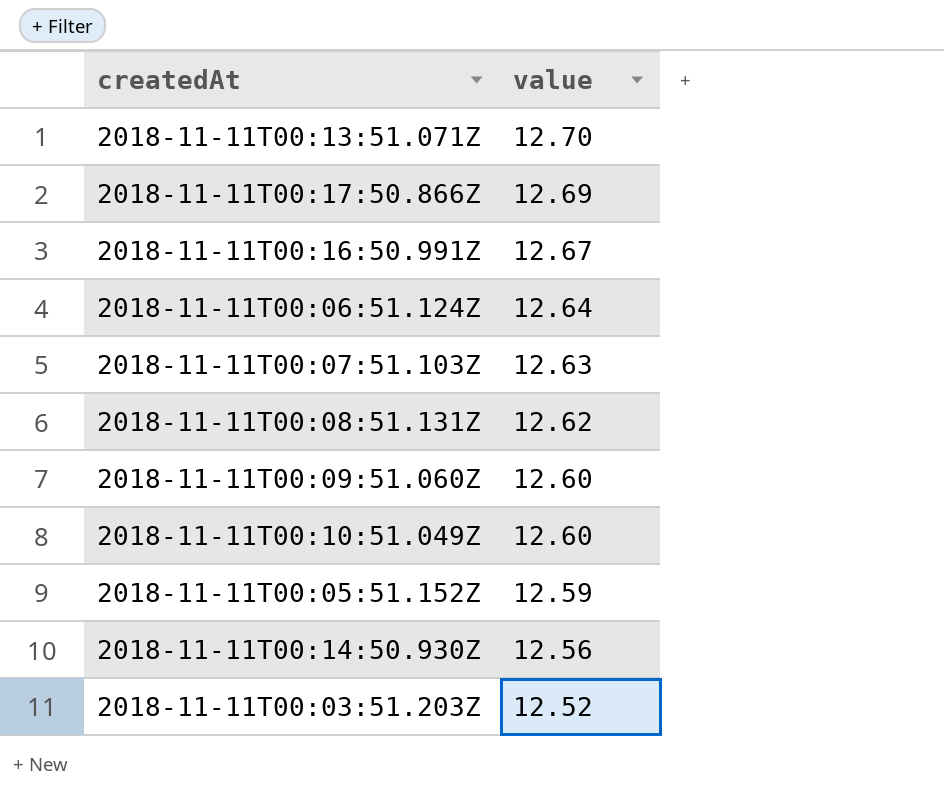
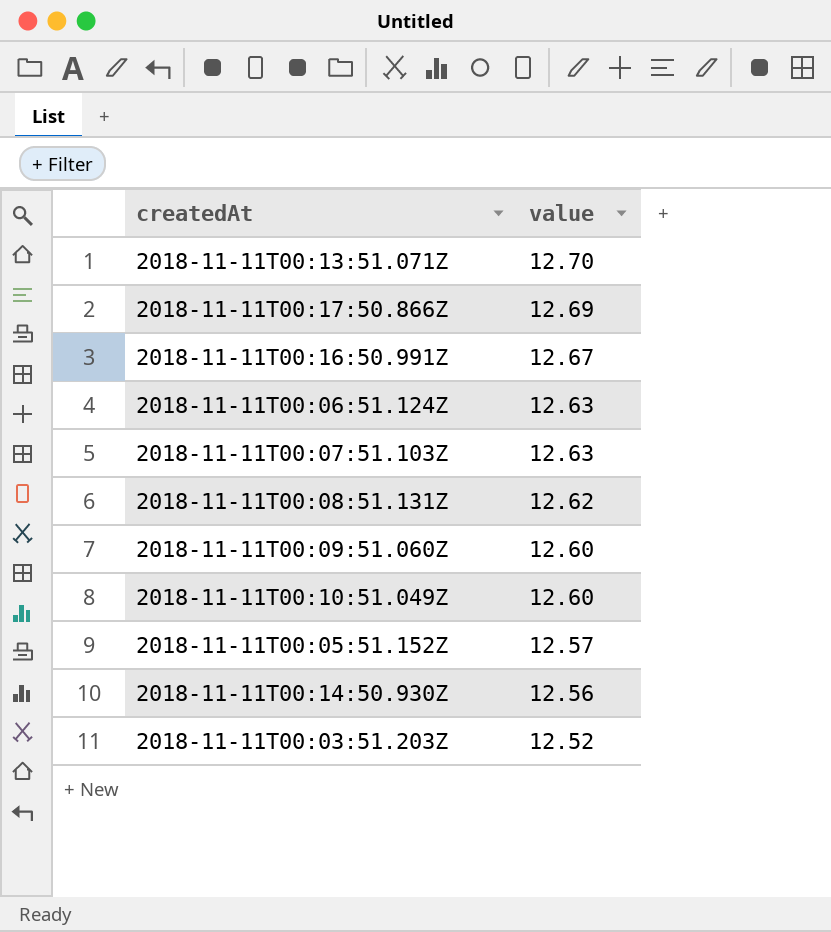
2018-11-11T00:06:51.124Z | value: 12.64 -> 12.63
2018-11-11T00:05:51.152Z | value: 12.59 -> 12.57

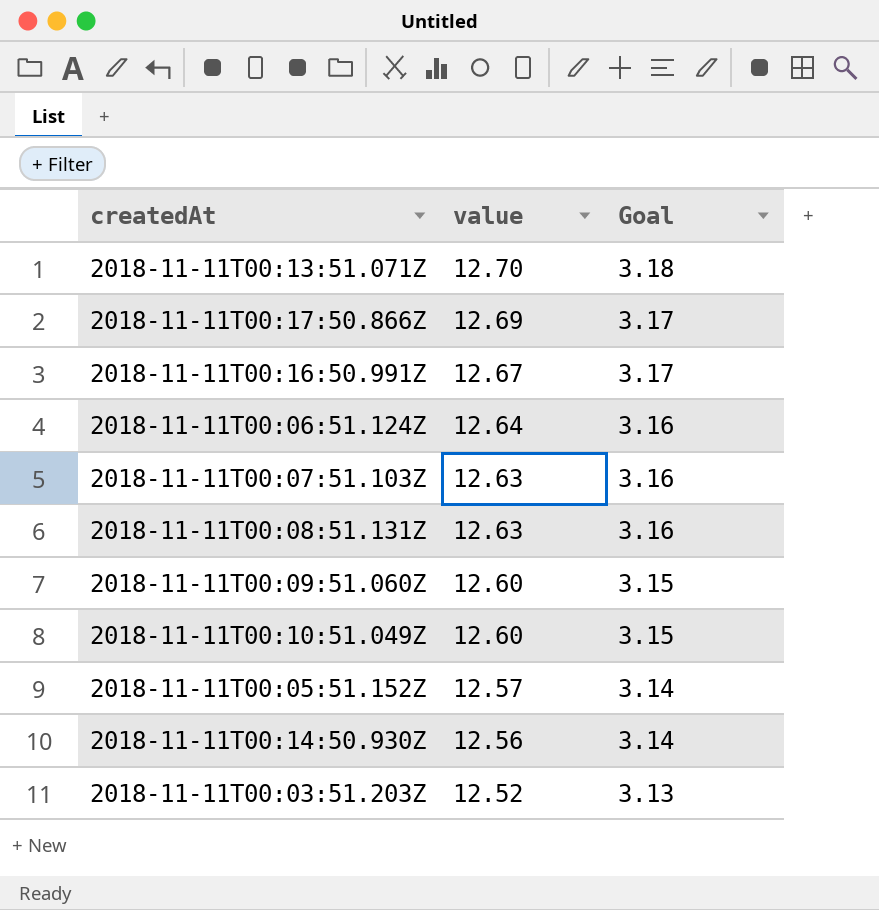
column Goal | formula: none -> [value] * 0.25
2018-11-11T00:06:51.124Z | value: 12.63 -> 12.64
2018-11-11T00:08:51.131Z | value: 12.62 -> 12.63

